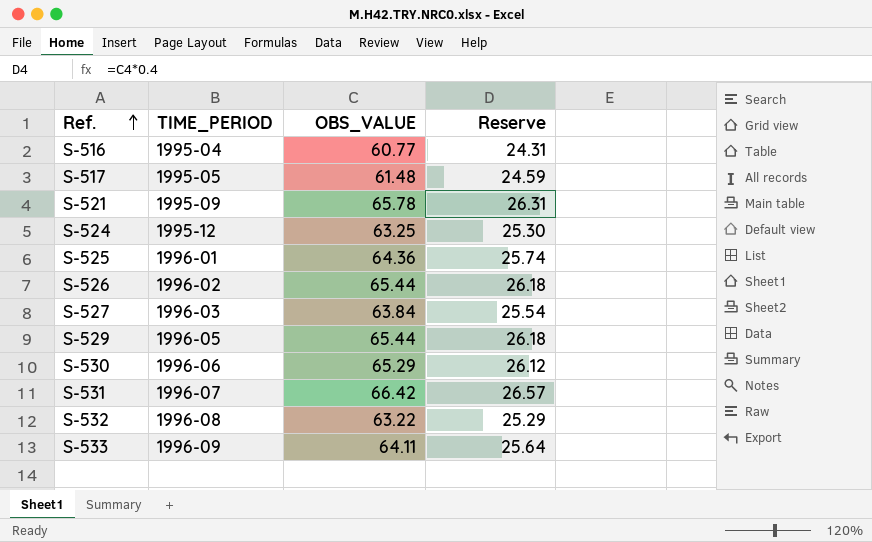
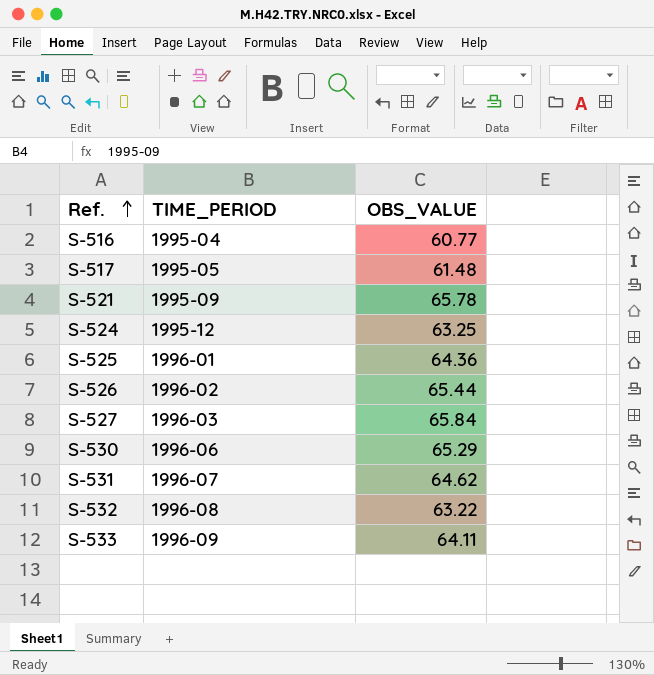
column Reserve | formula: [OBS_VALUE] * 0.4 -> none
row S-529: 1996-05 | 65.44 | 26.18 -> none
S-527 | OBS_VALUE: 63.84 -> 65.84
S-531 | OBS_VALUE: 66.42 -> 64.62

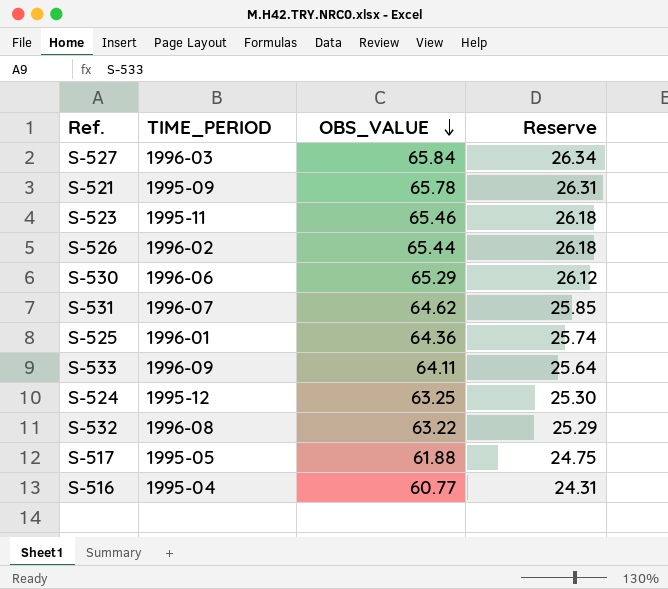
row order: Ref. ascending -> OBS_VALUE descending
column Reserve | formula: none -> [OBS_VALUE] * 0.4
row S-523: none -> 1995-11 | 65.46 | 26.18
S-517 | OBS_VALUE: 61.48 -> 61.88

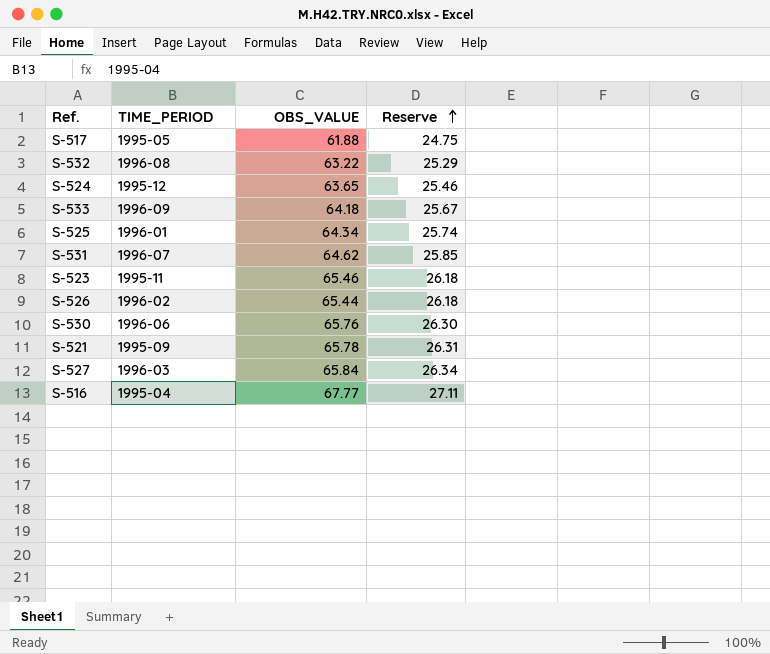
row order: OBS_VALUE descending -> Reserve ascending
S-524 | OBS_VALUE: 63.25 -> 63.65
S-524 | Reserve: 25.30 -> 25.46
S-533 | OBS_VALUE: 64.11 -> 64.18
S-533 | Reserve: 25.64 -> 25.67
S-525 | OBS_VALUE: 64.36 -> 64.34
S-530 | OBS_VALUE: 65.29 -> 65.76
S-530 | Reserve: 26.12 -> 26.30
S-516 | OBS_VALUE: 60.77 -> 67.77
S-516 | Reserve: 24.31 -> 27.11

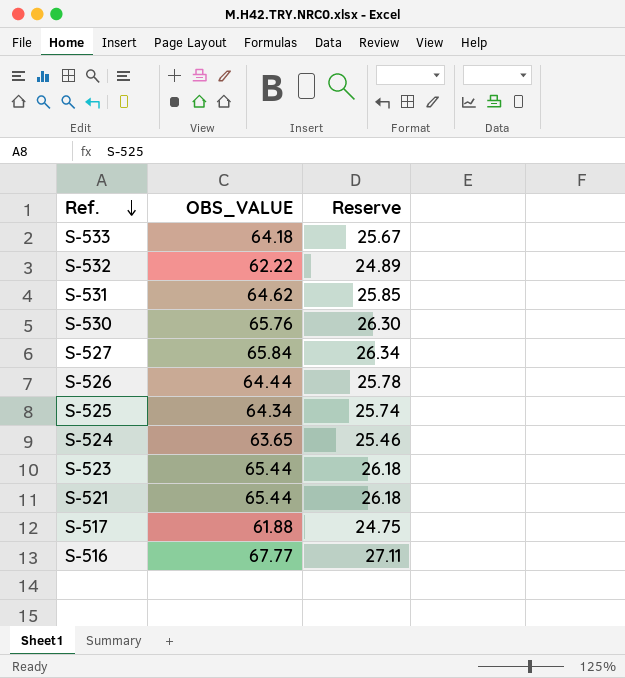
row order: Reserve ascending -> Ref. descending
column TIME_PERIOD | position: 2 -> none
S-532 | OBS_VALUE: 63.22 -> 62.22
S-532 | Reserve: 25.29 -> 24.89
S-526 | OBS_VALUE: 65.44 -> 64.44
S-526 | Reserve: 26.18 -> 25.78
S-523 | OBS_VALUE: 65.46 -> 65.44
S-521 | OBS_VALUE: 65.78 -> 65.44
S-521 | Reserve: 26.31 -> 26.18

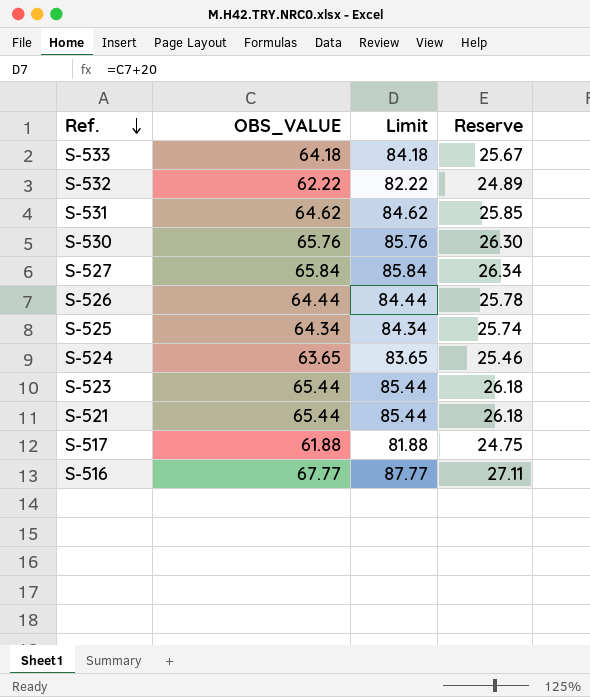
column Limit | formula: none -> [OBS_VALUE] + 20

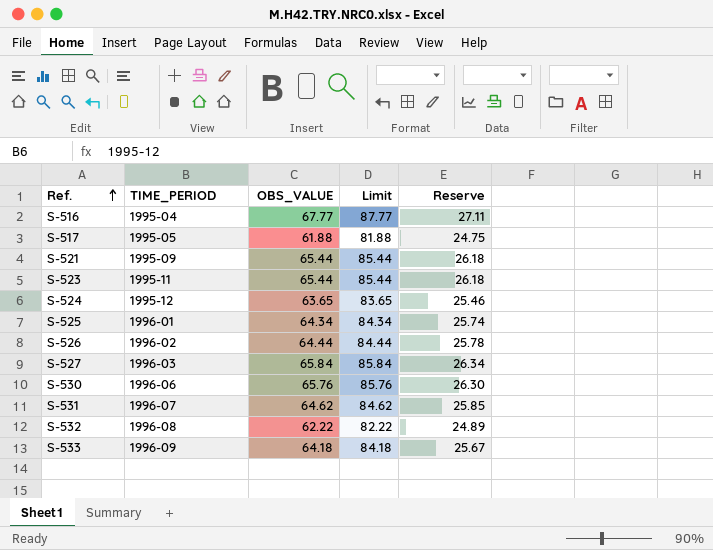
row order: Ref. descending -> Ref. ascending
column TIME_PERIOD | position: none -> 2

